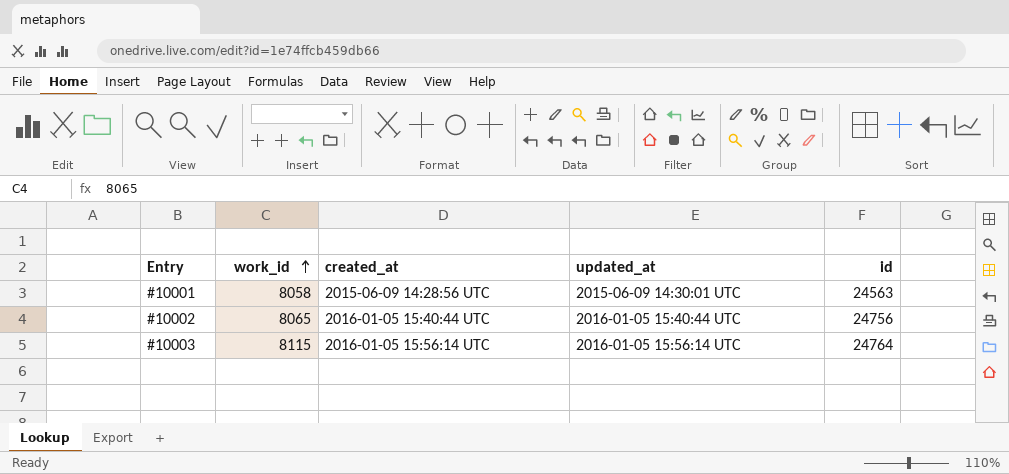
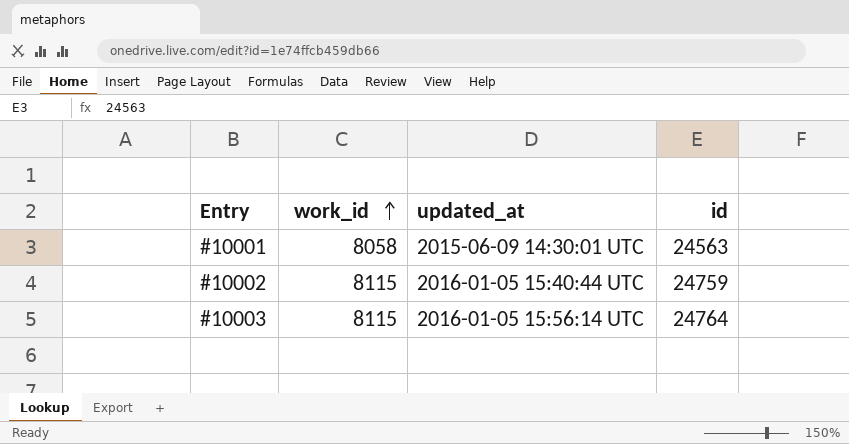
column created_at | position: 3 -> none
#10002 | work_id: 8065 -> 8115
#10002 | id: 24756 -> 24759

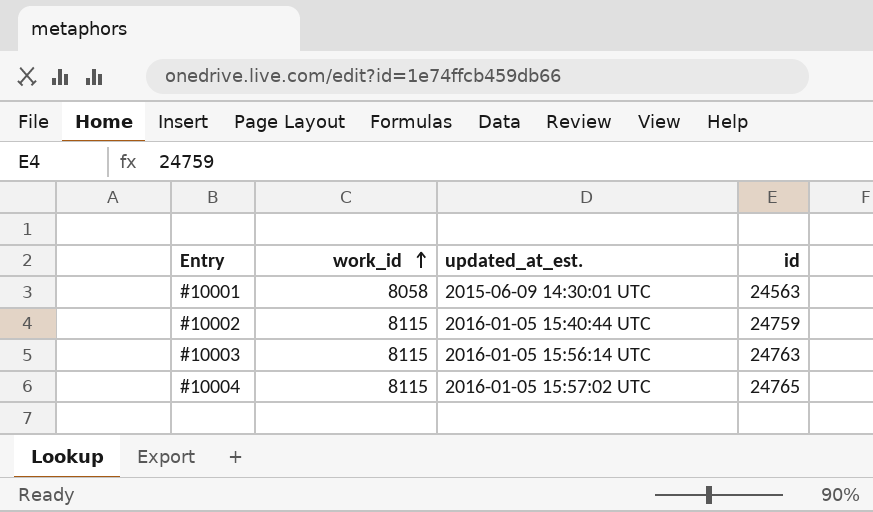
column name: updated_at -> updated_at_est.
#10003 | id: 24764 -> 24763
row #10004: none -> 8115 | 2016-01-05 15:57:02 UTC | 24765

